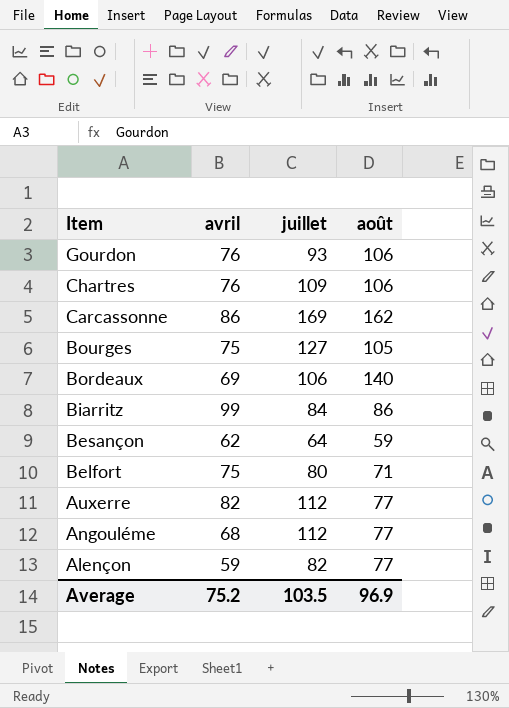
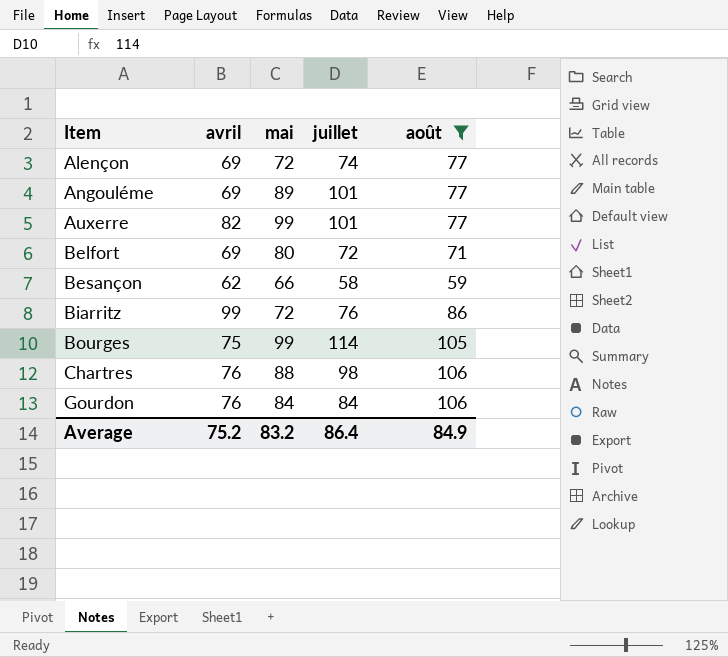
filter: none -> août <= 106
row order: Item descending -> Item ascending
column mai | position: none -> 3
Alençon | avril: 59 -> 69
Alençon | juillet: 82 -> 74
Angouléme | avril: 68 -> 69
Angouléme | juillet: 112 -> 101
Auxerre | juillet: 112 -> 101
Belfort | avril: 75 -> 69
Belfort | juillet: 80 -> 72
Besançon | juillet: 64 -> 58
Biarritz | juillet: 84 -> 76
Bourges | juillet: 127 -> 114
Chartres | juillet: 109 -> 98
Gourdon | juillet: 93 -> 84
Average | juillet: 103.5 -> 86.4
Average | août: 96.9 -> 84.9

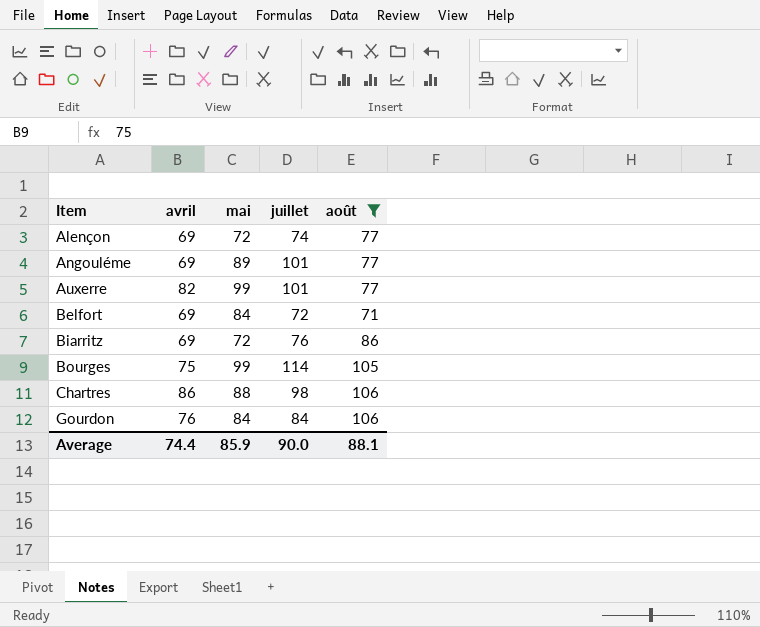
row Besançon: 62 | 66 | 58 | 59 -> none
Belfort | mai: 80 -> 84
Biarritz | avril: 99 -> 69
Chartres | avril: 76 -> 86
Average | avril: 75.2 -> 74.4
Average | mai: 83.2 -> 85.9
Average | juillet: 86.4 -> 90.0
Average | août: 84.9 -> 88.1

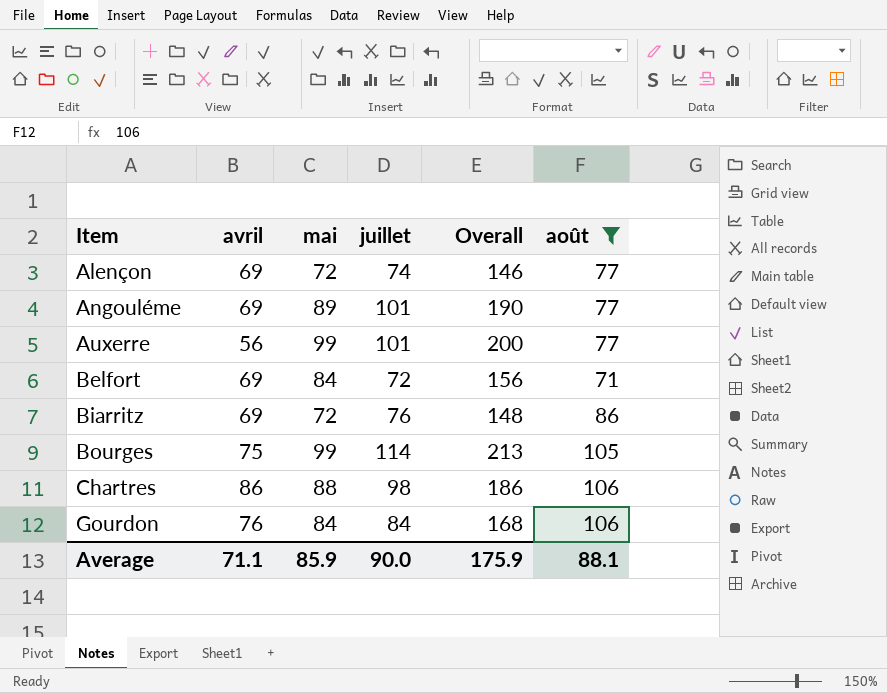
column Overall | formula: none -> [mai] + [juillet]
Auxerre | avril: 82 -> 56
Average | avril: 74.4 -> 71.1

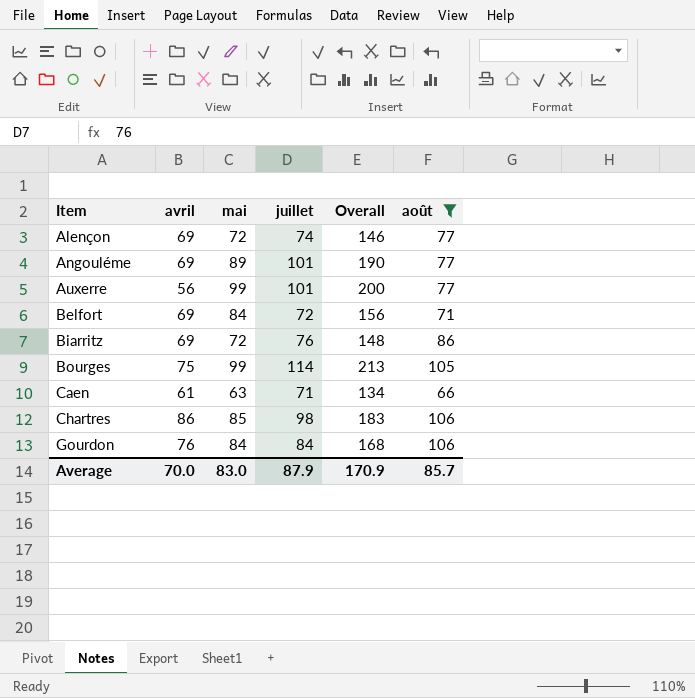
row Caen: none -> 61 | 63 | 71 | 134 | 66
Chartres | mai: 88 -> 85
Chartres | Overall: 186 -> 183
Average | avril: 71.1 -> 70.0
Average | mai: 85.9 -> 83.0
Average | juillet: 90.0 -> 87.9
Average | Overall: 175.9 -> 170.9
Average | août: 88.1 -> 85.7

